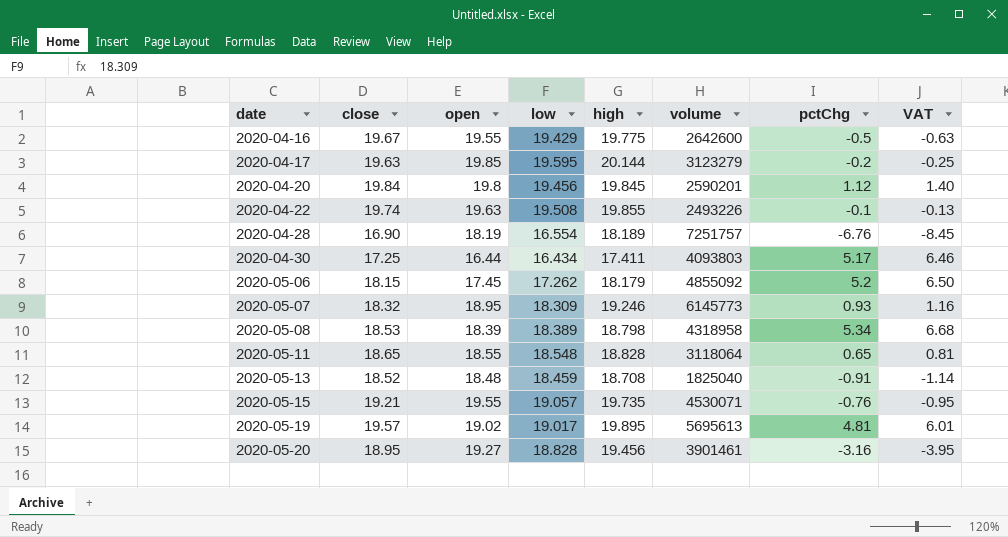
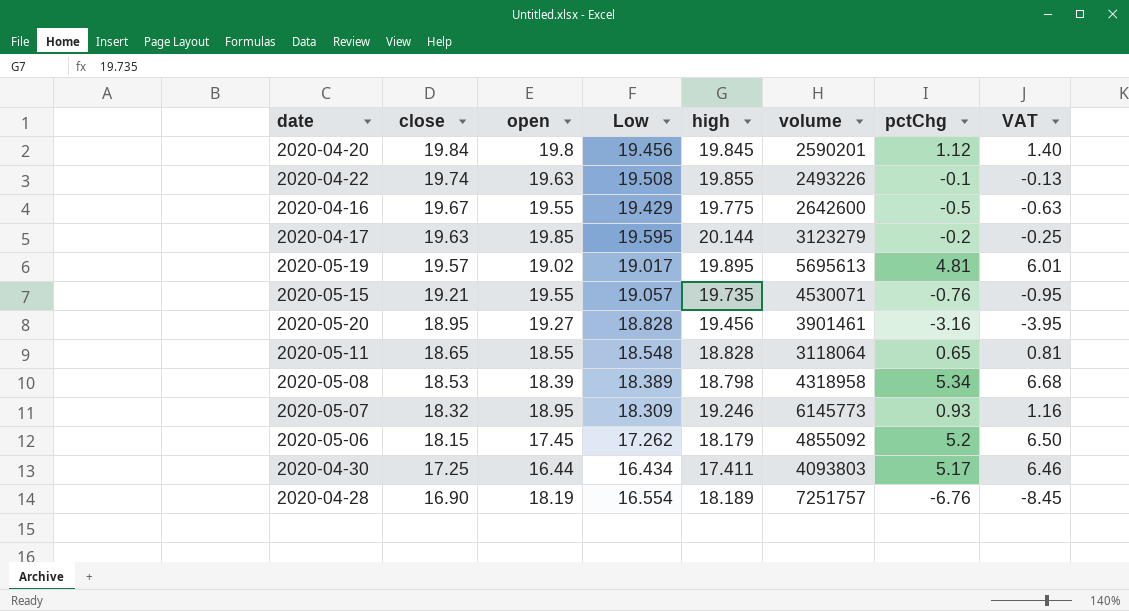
row order: date ascending -> close descending
column name: low -> Low
row 2020-05-13: 18.52 | 18.48 | 18.459 | 18.708 | 1825040 | -0.91 | -1.14 -> none

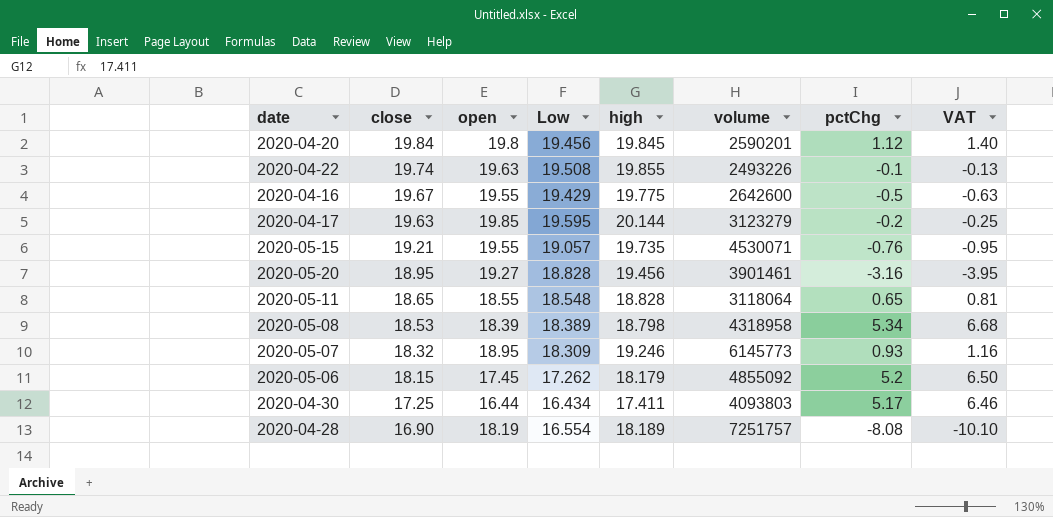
row 2020-05-19: 19.57 | 19.02 | 19.017 | 19.895 | 5695613 | 4.81 | 6.01 -> none
2020-04-28 | pctChg: -6.76 -> -8.08
2020-04-28 | VAT: -8.45 -> -10.10

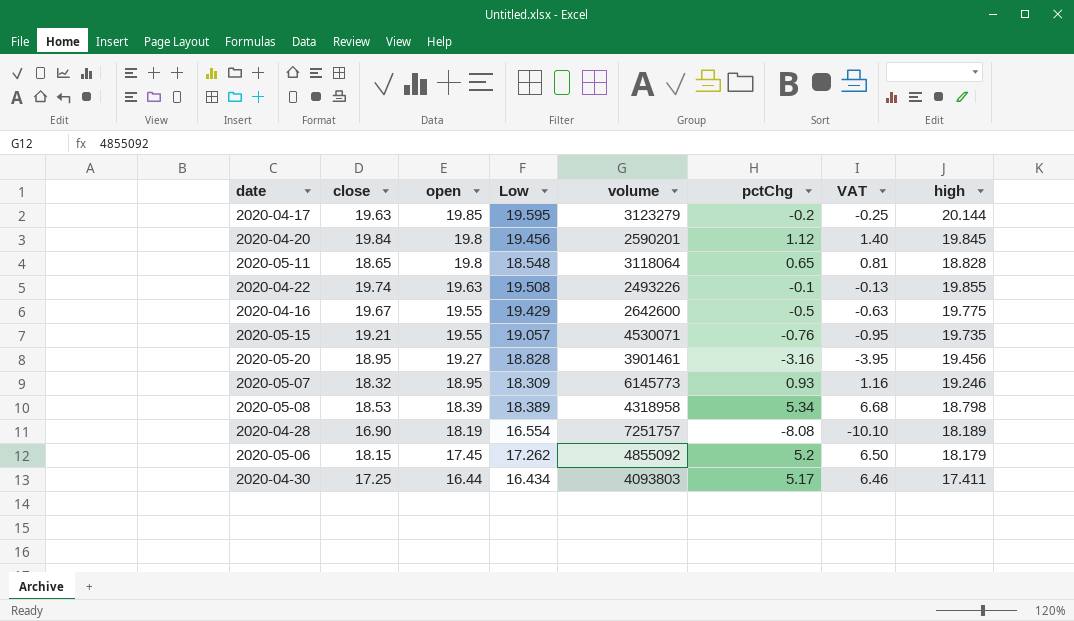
row order: close descending -> open descending
column high | position: 5 -> 8
2020-05-11 | open: 18.55 -> 19.8

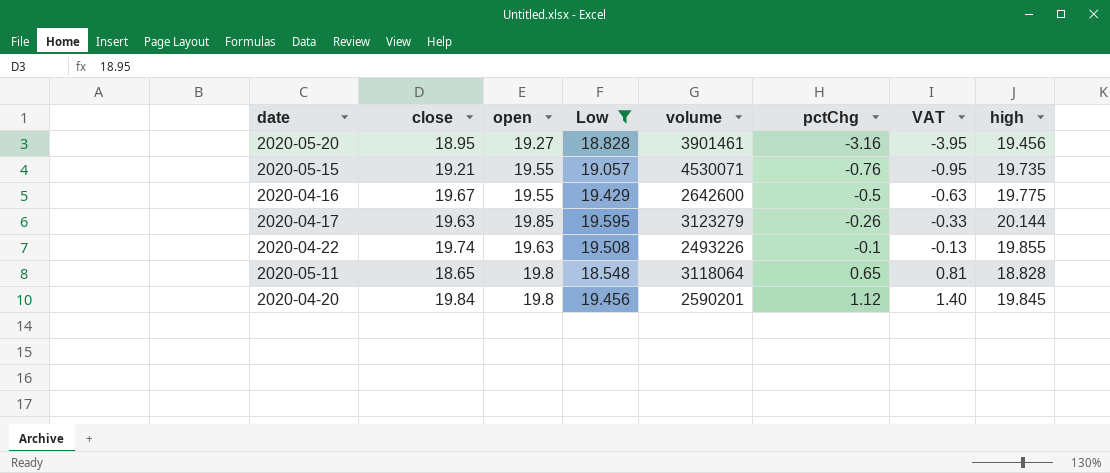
filter: none -> Low >= 18.548
row order: open descending -> pctChg ascending
2020-04-17 | pctChg: -0.2 -> -0.26
2020-04-17 | VAT: -0.25 -> -0.33

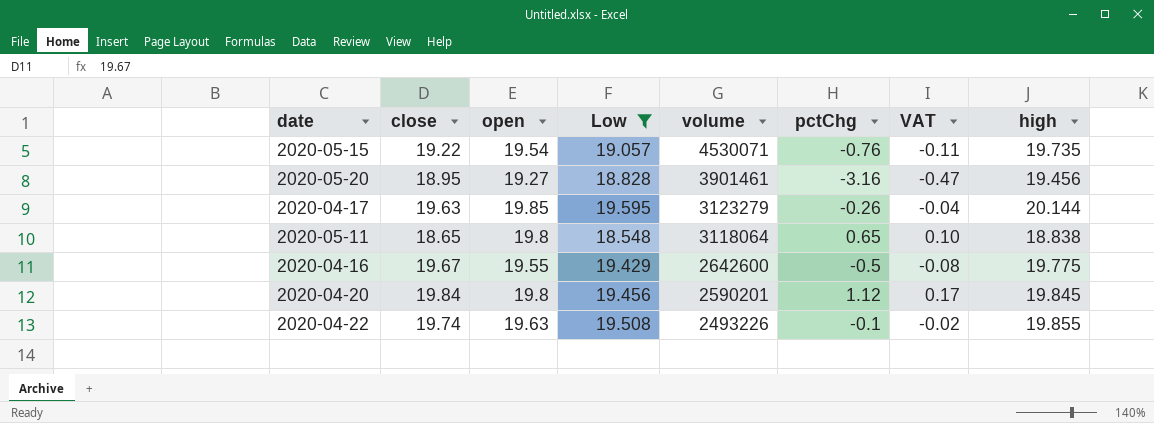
row order: pctChg ascending -> volume descending
column VAT | formula: [pctChg] * 1.25 -> [pctChg] * 0.15
2020-05-15 | close: 19.21 -> 19.22
2020-05-15 | open: 19.55 -> 19.54
2020-05-11 | high: 18.828 -> 18.838

